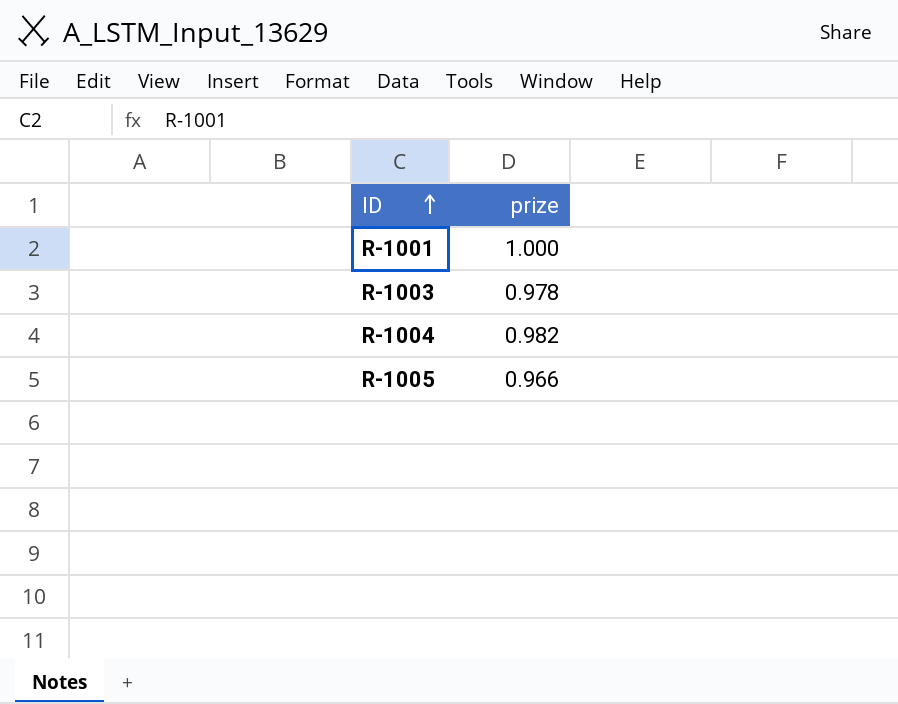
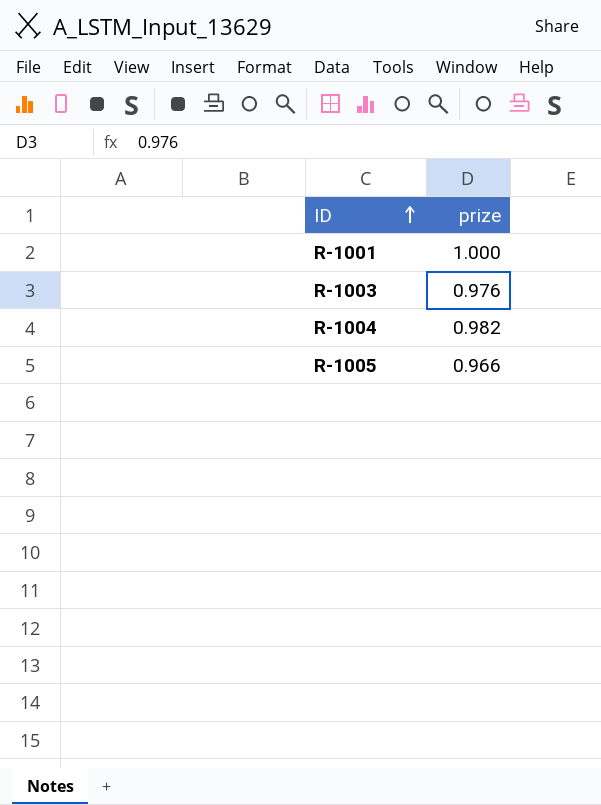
R-1003 | prize: 0.978 -> 0.976

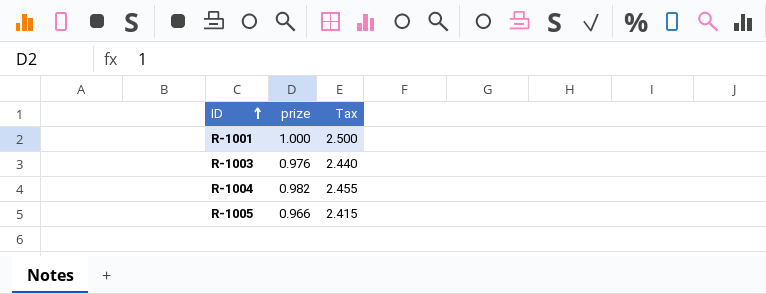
column Tax | formula: none -> [prize] * 2.5

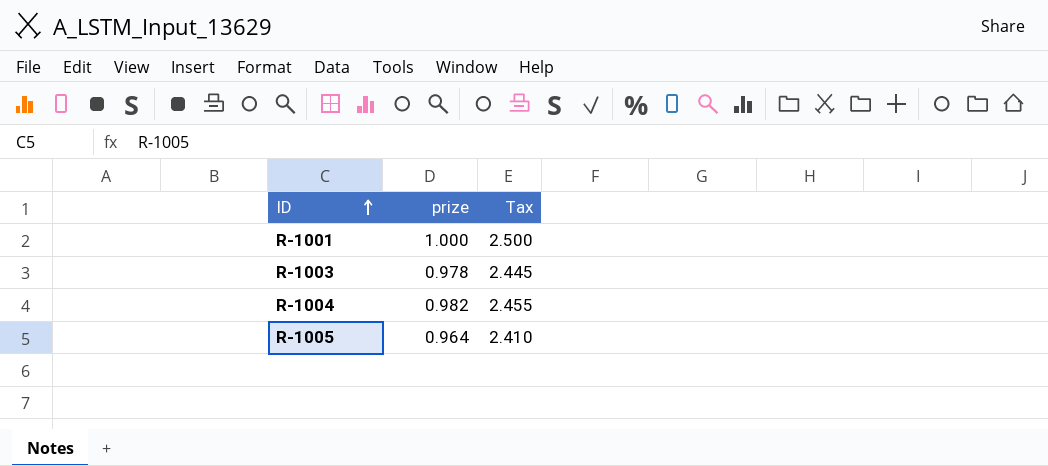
R-1003 | prize: 0.976 -> 0.978
R-1003 | Tax: 2.440 -> 2.445
R-1005 | prize: 0.966 -> 0.964
R-1005 | Tax: 2.415 -> 2.410

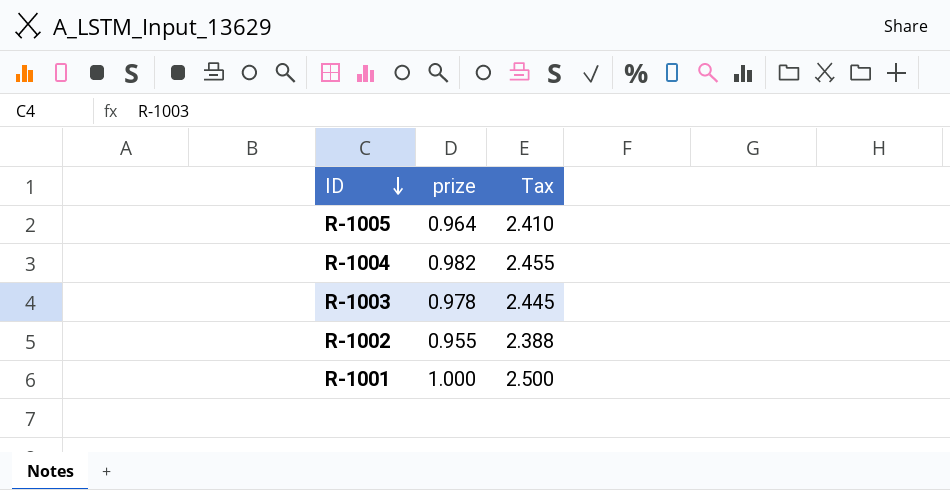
row order: ID ascending -> ID descending
row R-1002: none -> 0.955 | 2.388

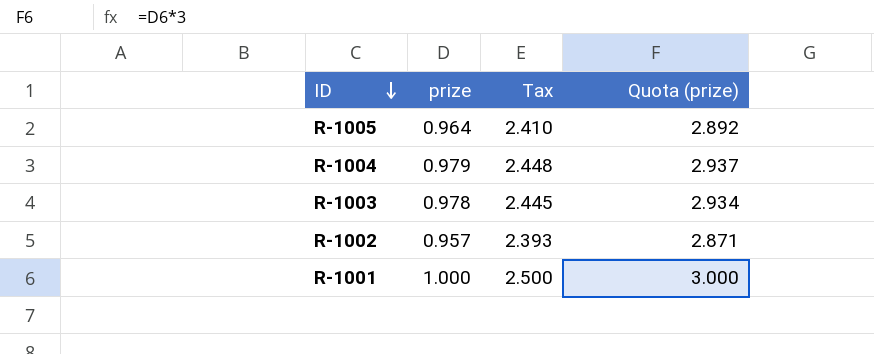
column Quota (prize) | formula: none -> [prize] * 3
R-1004 | prize: 0.982 -> 0.979
R-1004 | Tax: 2.455 -> 2.448
R-1002 | prize: 0.955 -> 0.957
R-1002 | Tax: 2.388 -> 2.393

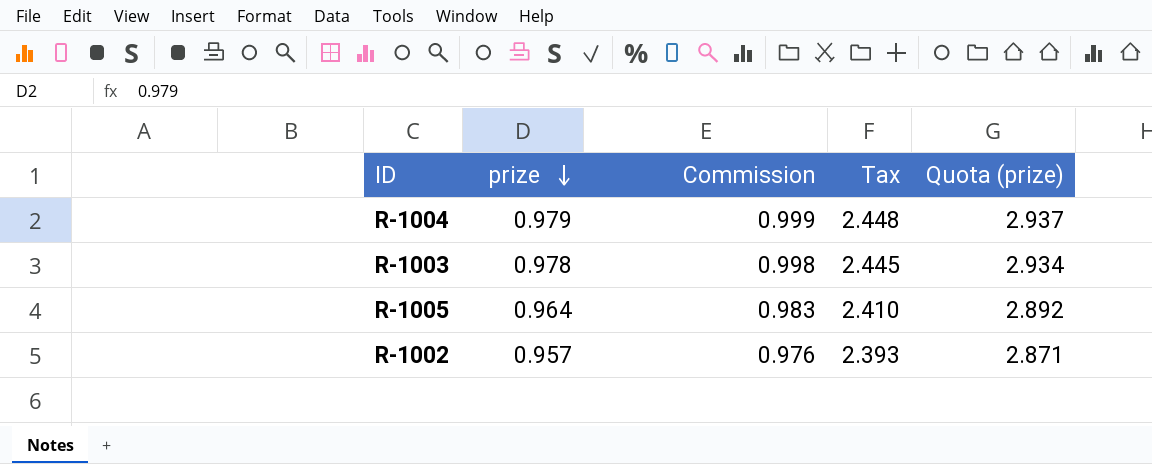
row order: ID descending -> prize descending
column Commission | formula: none -> [prize] * 1.02
row R-1001: 1.000 | 2.500 | 3.000 -> none

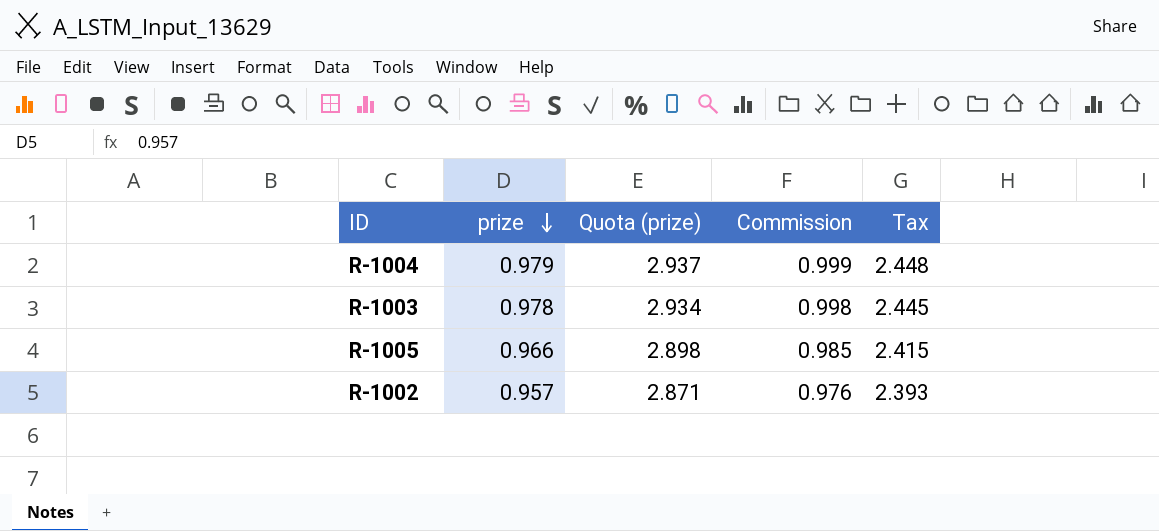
column Quota (prize) | position: 5 -> 3
R-1005 | prize: 0.964 -> 0.966
R-1005 | Quota (prize): 2.892 -> 2.898
R-1005 | Commission: 0.983 -> 0.985
R-1005 | Tax: 2.410 -> 2.415

